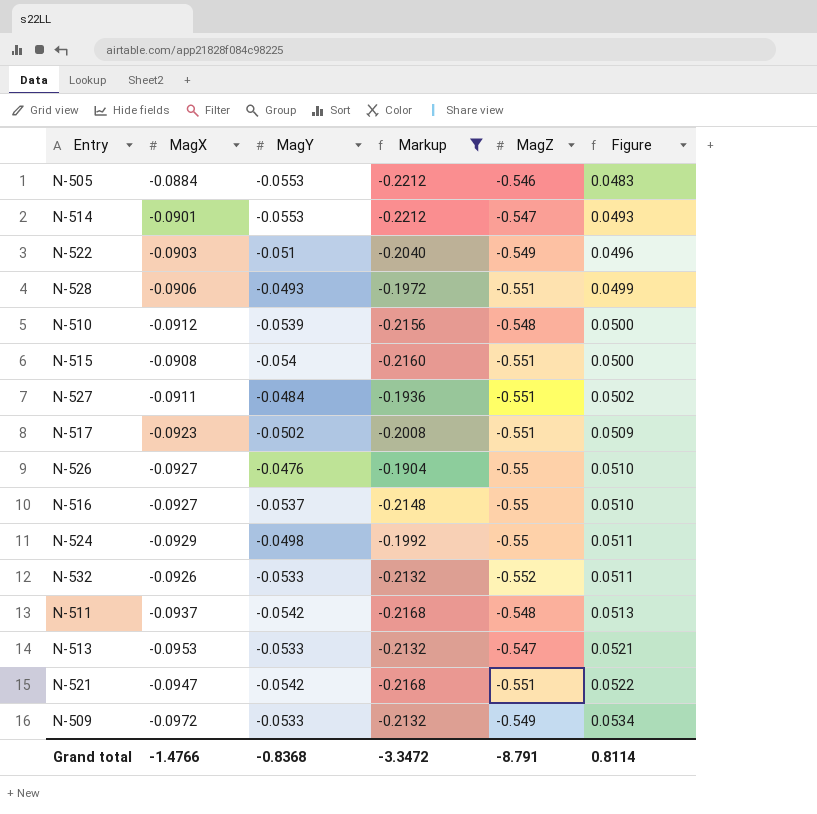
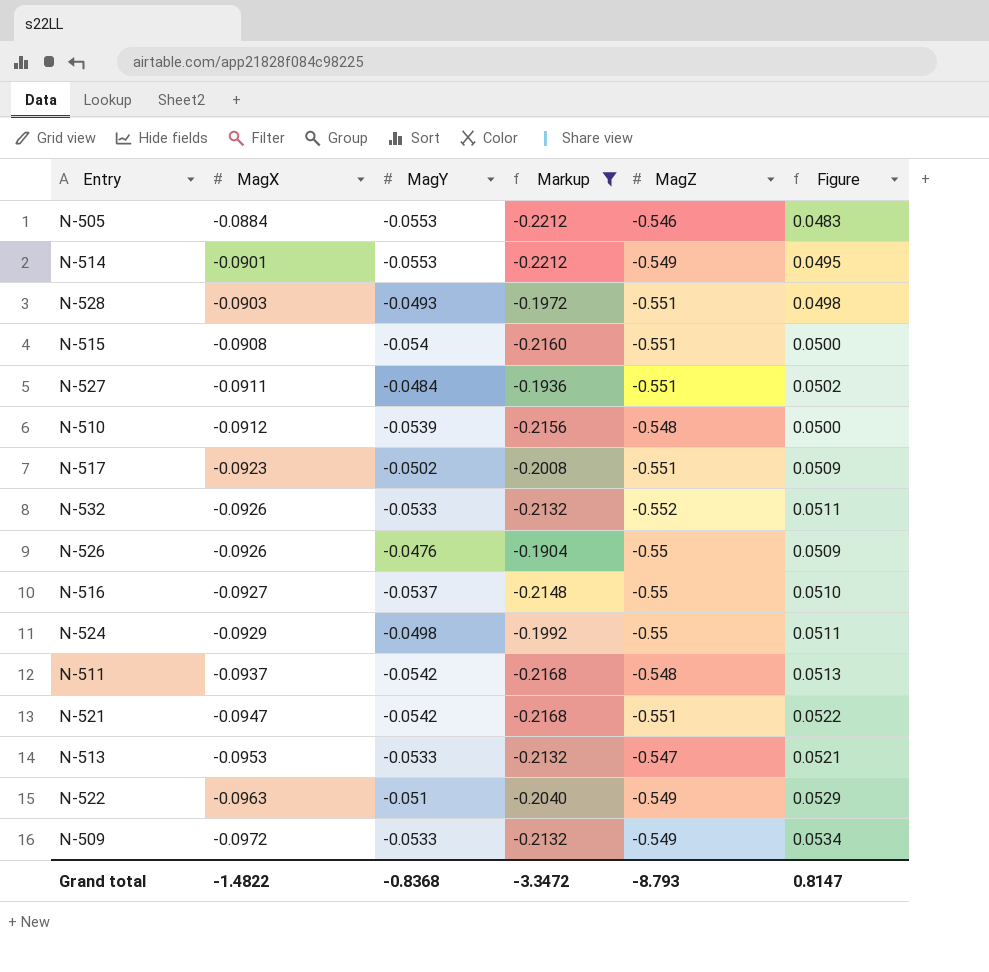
row order: Figure ascending -> MagX descending
N-514 | MagZ: -0.547 -> -0.549
N-514 | Figure: 0.0493 -> 0.0495
N-528 | MagX: -0.0906 -> -0.0903
N-528 | Figure: 0.0499 -> 0.0498
N-526 | MagX: -0.0927 -> -0.0926
N-526 | Figure: 0.0510 -> 0.0509
N-522 | MagX: -0.0903 -> -0.0963
N-522 | Figure: 0.0496 -> 0.0529
Grand total | MagX: -1.4766 -> -1.4822
Grand total | MagZ: -8.791 -> -8.793
Grand total | Figure: 0.8114 -> 0.8147

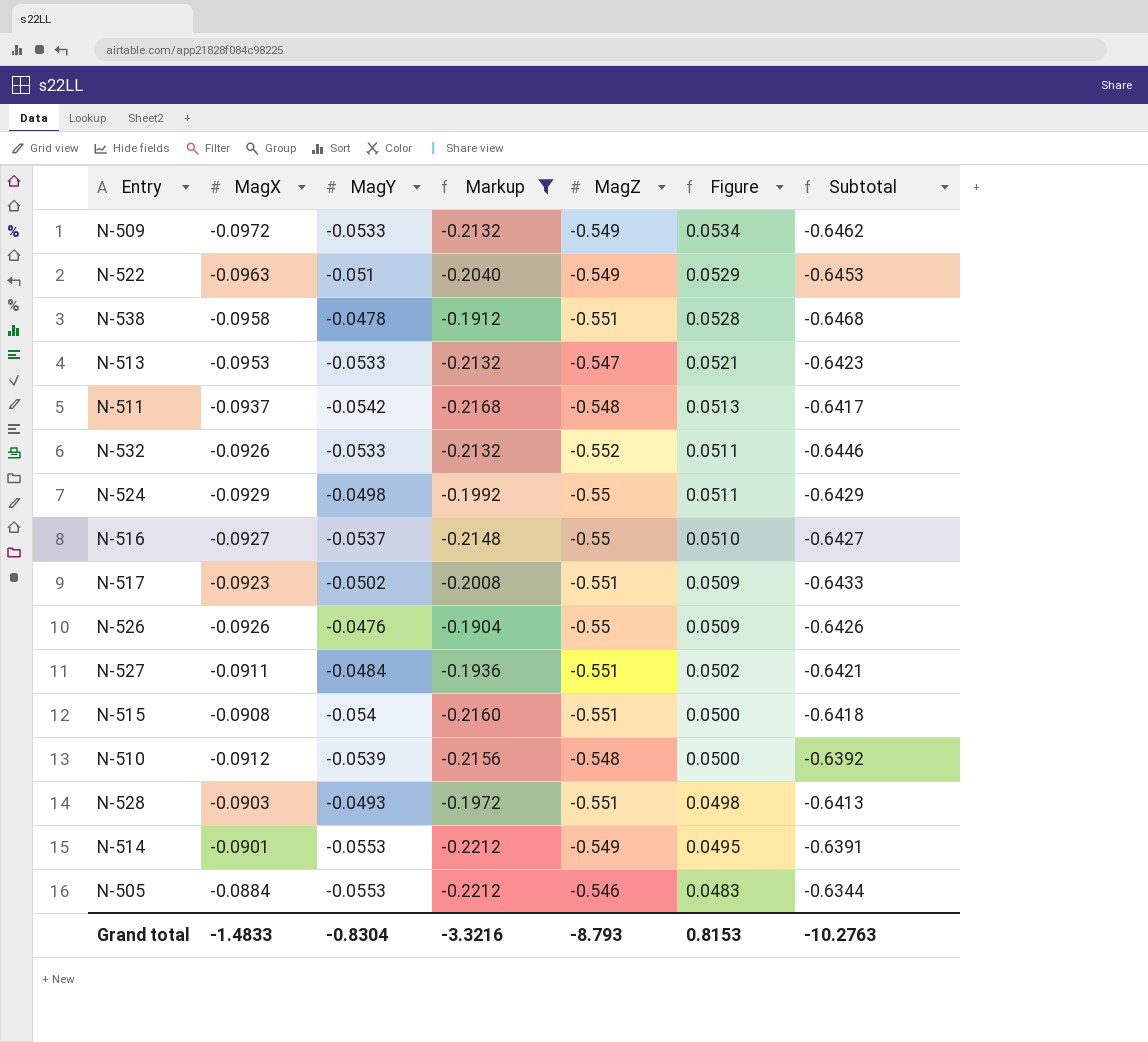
row order: MagX descending -> Figure descending
column Subtotal | formula: none -> [MagX] + [MagZ]
row N-521: -0.0947 | -0.0542 | -0.2168 | -0.551 | 0.0522 -> none
row N-538: none -> -0.0958 | -0.0478 | -0.1912 | -0.551 | 0.0528 | -0.6468
Grand total | MagX: -1.4822 -> -1.4833
Grand total | MagY: -0.8368 -> -0.8304
Grand total | Markup: -3.3472 -> -3.3216
Grand total | Figure: 0.8147 -> 0.8153

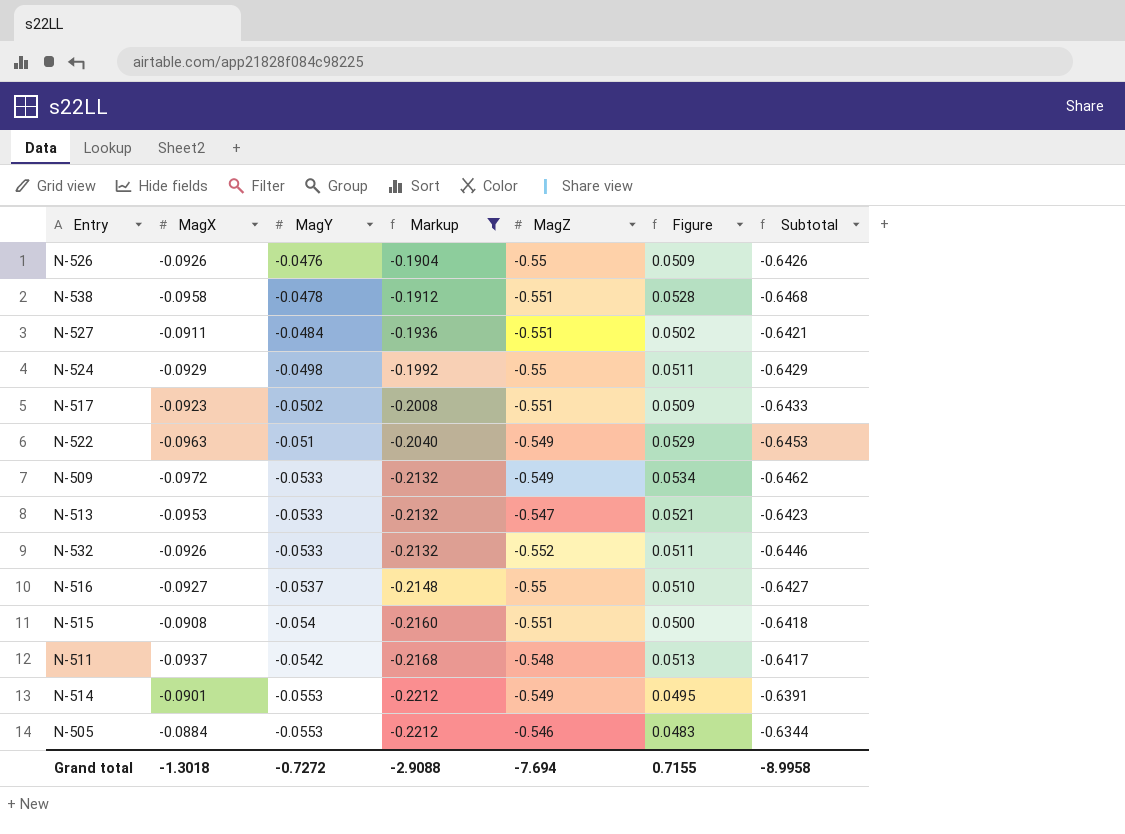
row order: Figure descending -> MagY descending
row N-510: -0.0912 | -0.0539 | -0.2156 | -0.548 | 0.0500 | -0.6392 -> none
row N-528: -0.0903 | -0.0493 | -0.1972 | -0.551 | 0.0498 | -0.6413 -> none
Grand total | MagX: -1.4833 -> -1.3018
Grand total | MagY: -0.8304 -> -0.7272
Grand total | Markup: -3.3216 -> -2.9088
Grand total | MagZ: -8.793 -> -7.694
Grand total | Figure: 0.8153 -> 0.7155
Grand total | Subtotal: -10.2763 -> -8.9958

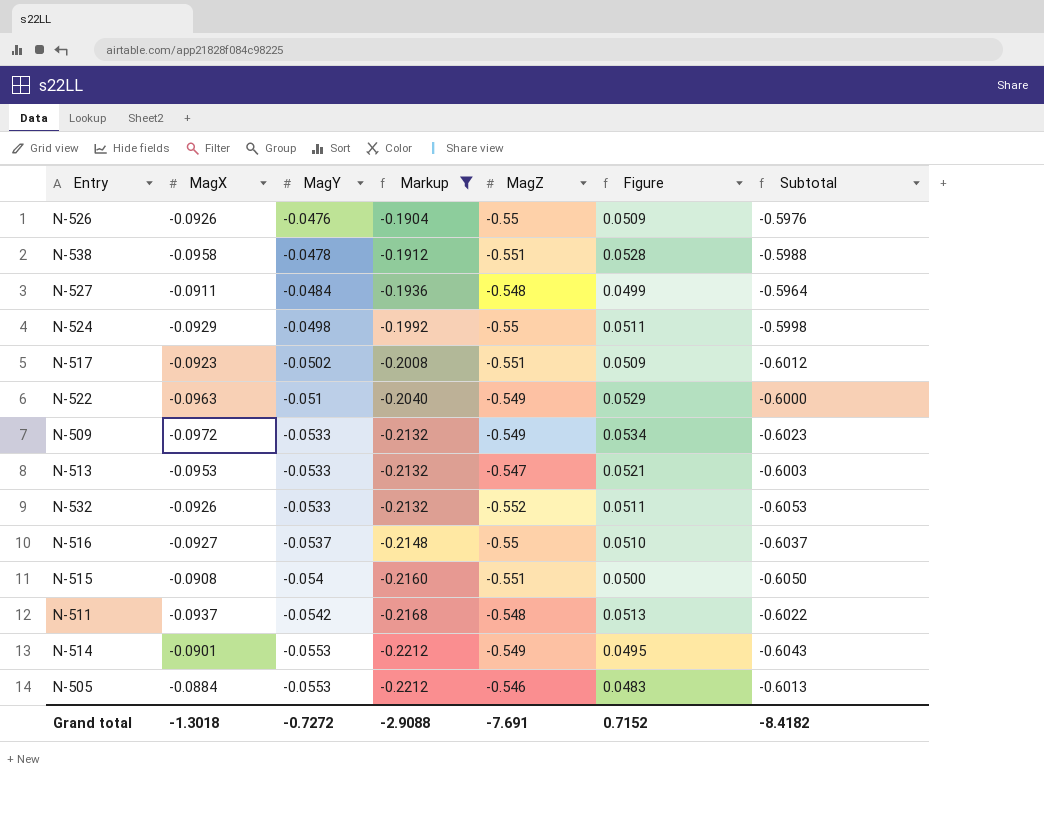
column Subtotal | formula: [MagX] + [MagZ] -> [MagY] + [MagZ]
N-527 | MagZ: -0.551 -> -0.548
N-527 | Figure: 0.0502 -> 0.0499
Grand total | MagZ: -7.694 -> -7.691
Grand total | Figure: 0.7155 -> 0.7152
Grand total | Subtotal: -8.9958 -> -8.4182

